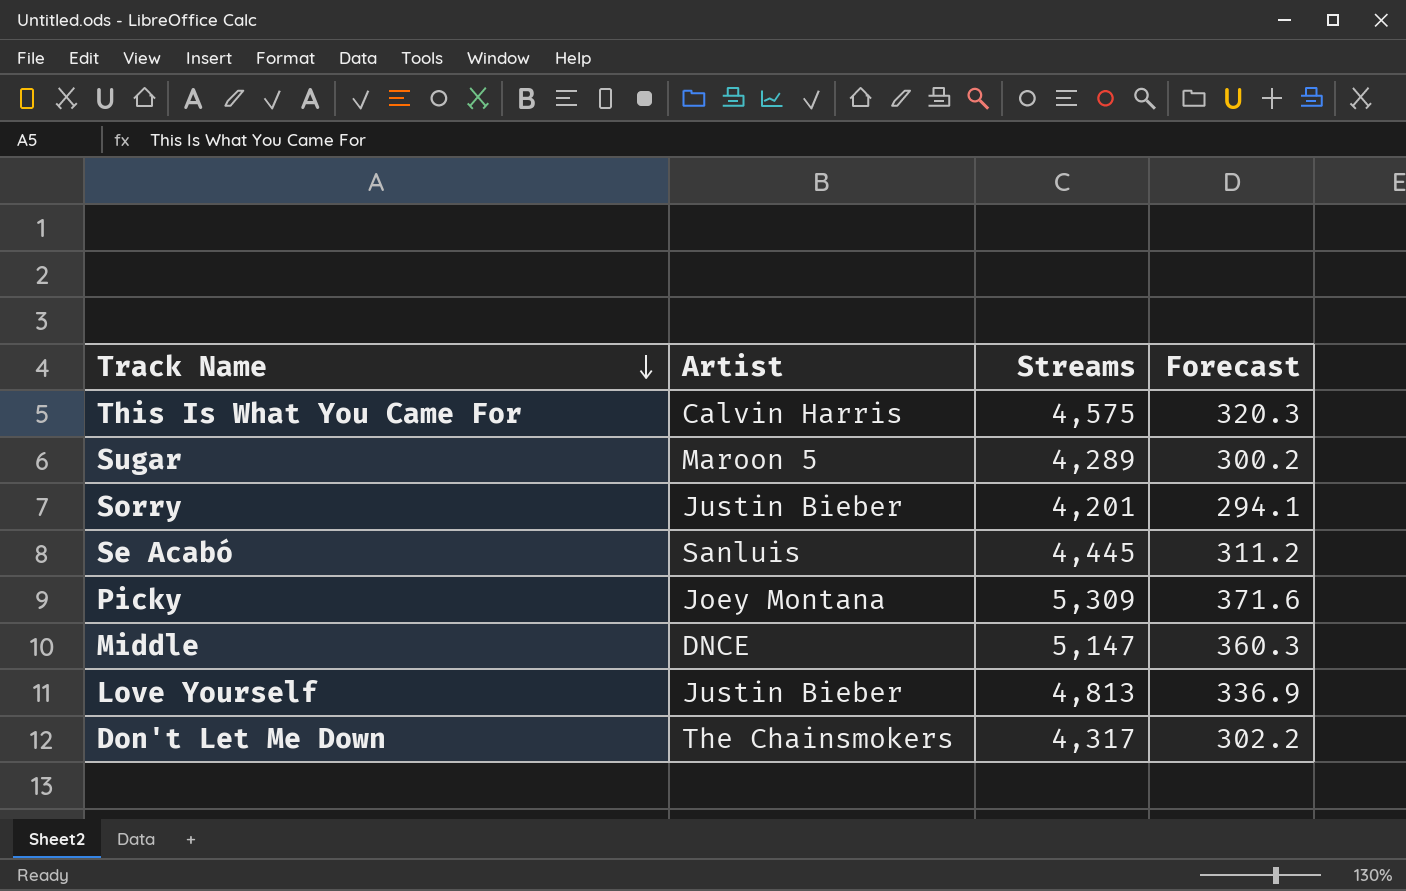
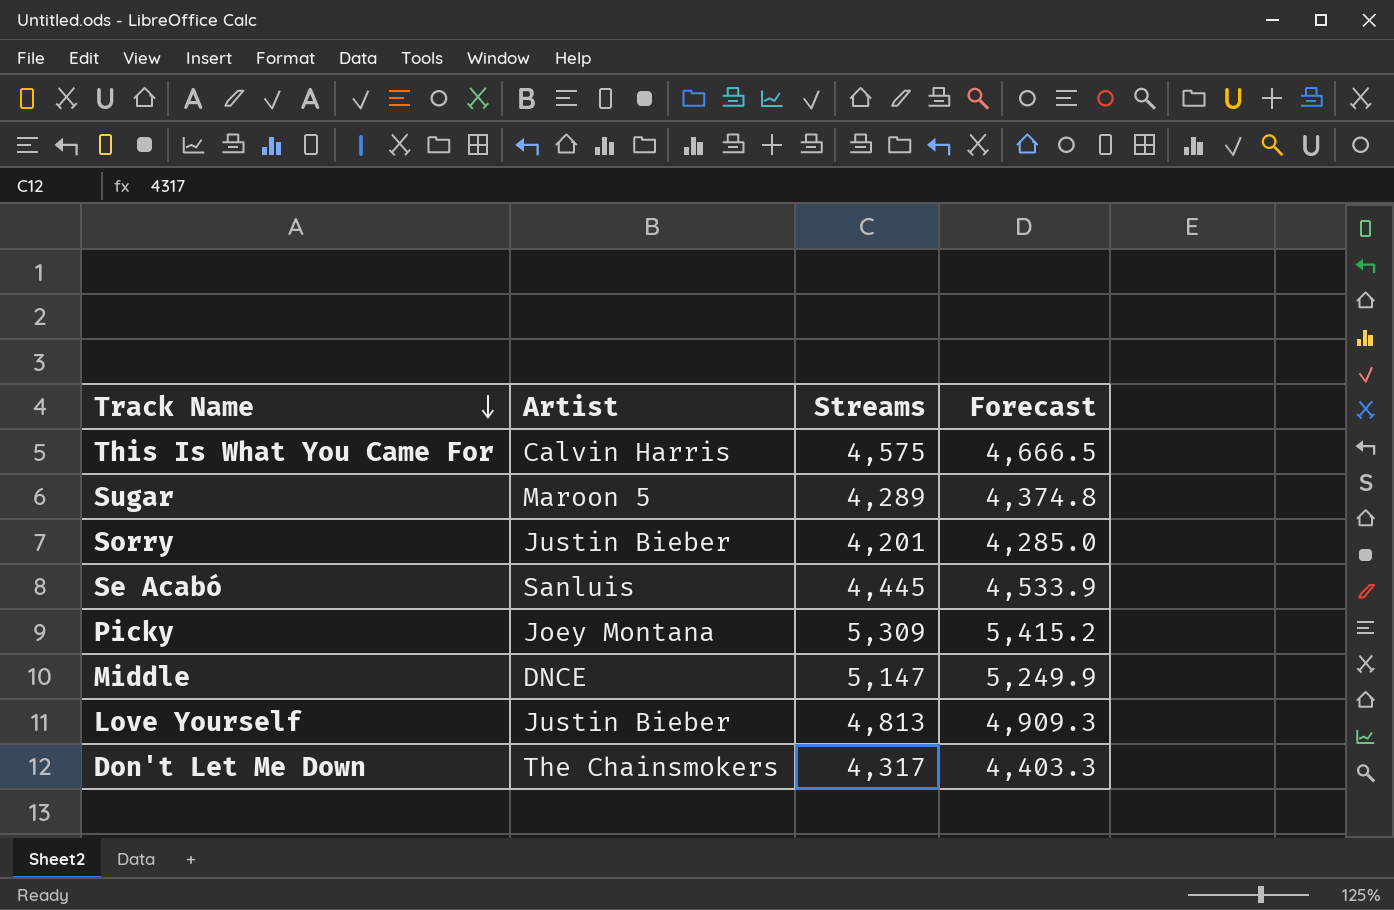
column Forecast | formula: [Streams] * 0.07 -> [Streams] * 1.02

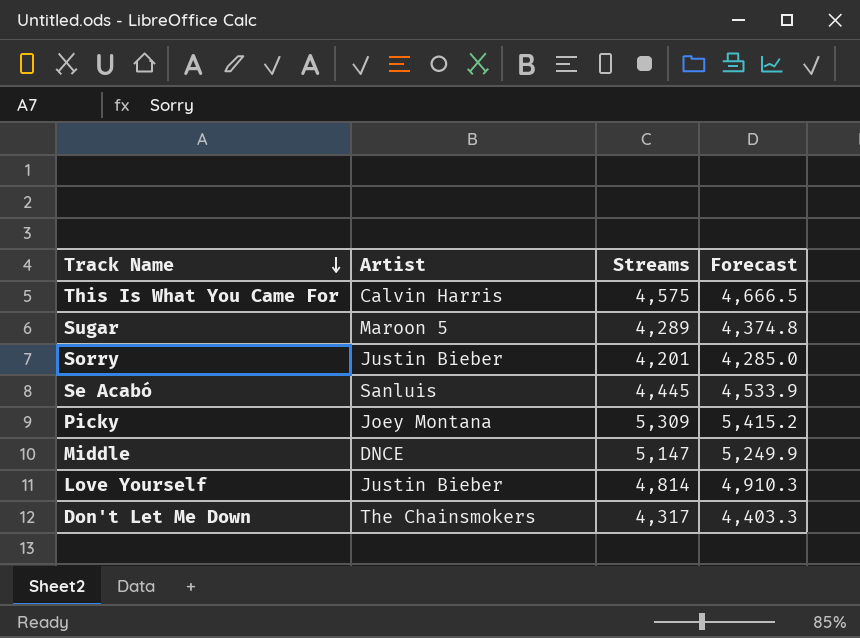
Love Yourself | Streams: 4,813 -> 4,814
Love Yourself | Forecast: 4,909.3 -> 4,910.3

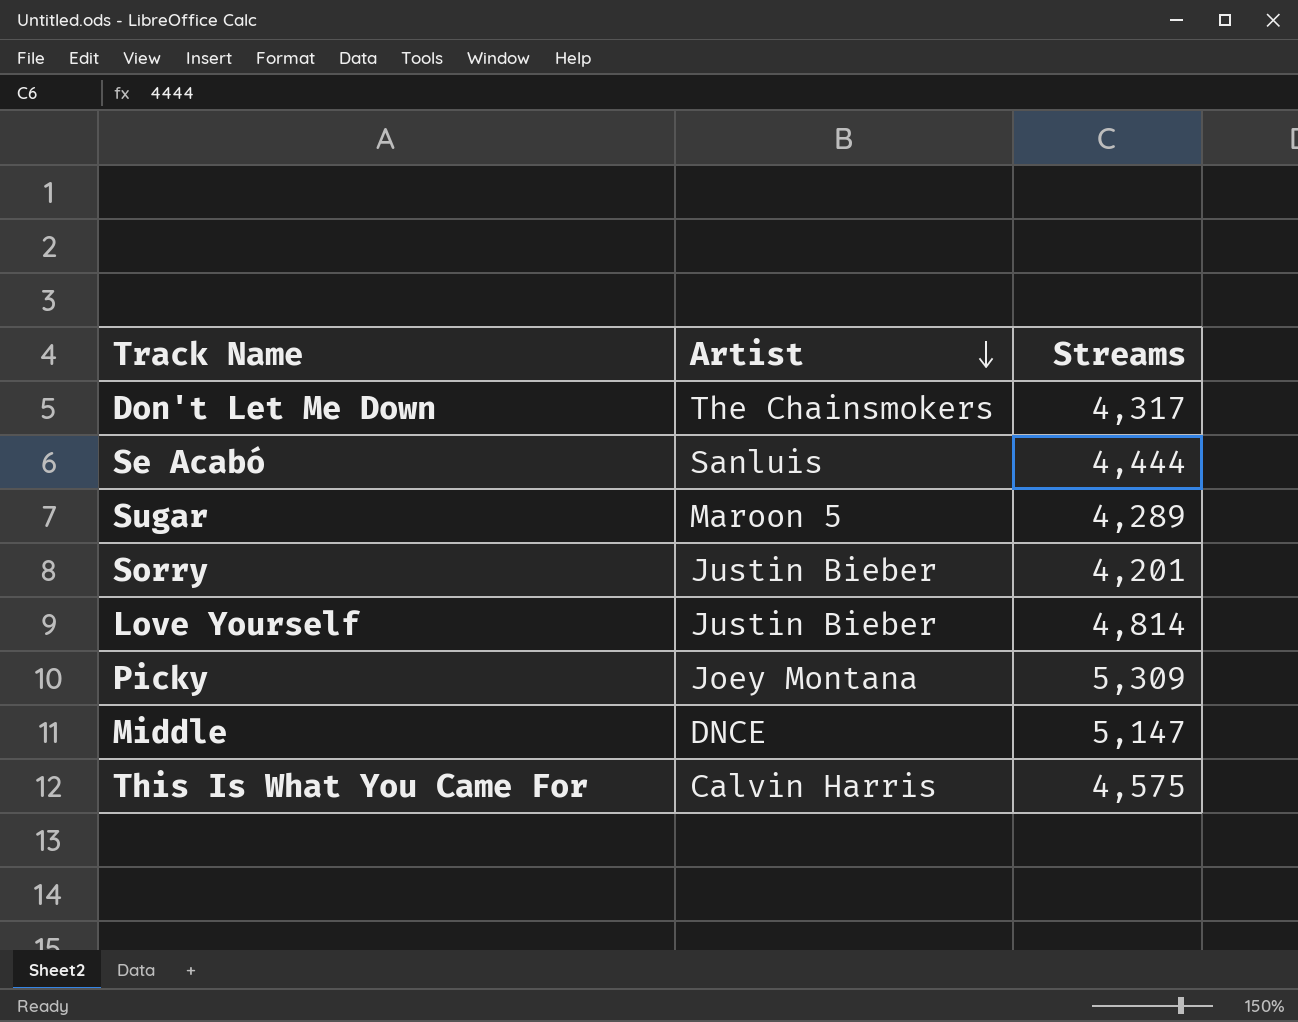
row order: Track Name descending -> Artist descending
column Forecast | formula: [Streams] * 1.02 -> none
Se Acabó | Streams: 4,445 -> 4,444

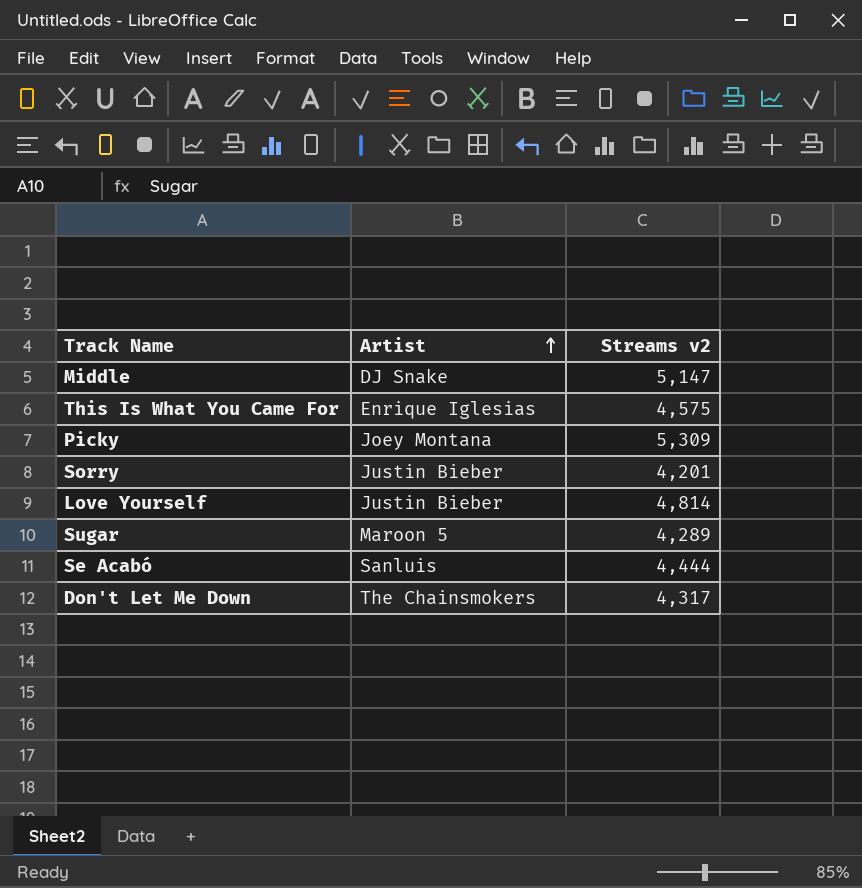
row order: Artist descending -> Artist ascending
column name: Streams -> Streams v2
Middle | Artist: DNCE -> DJ Snake
This Is What You Came For | Artist: Calvin Harris -> Enrique Iglesias

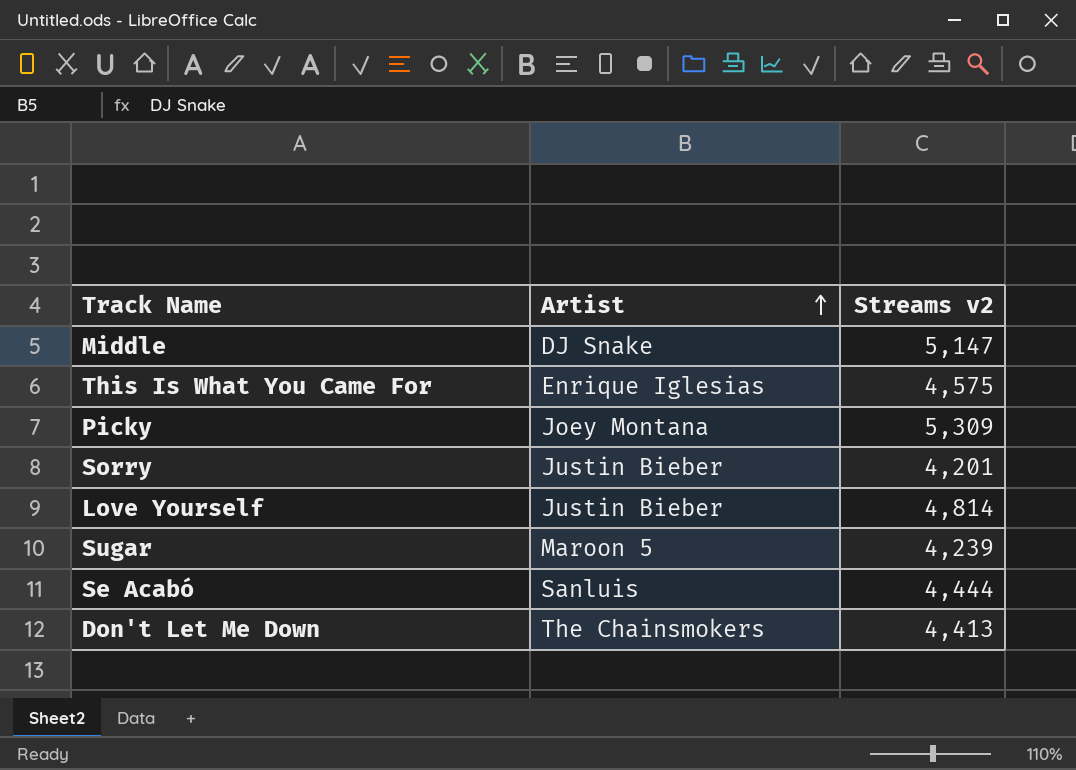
Sugar | Streams v2: 4,289 -> 4,239
Don't Let Me Down | Streams v2: 4,317 -> 4,413

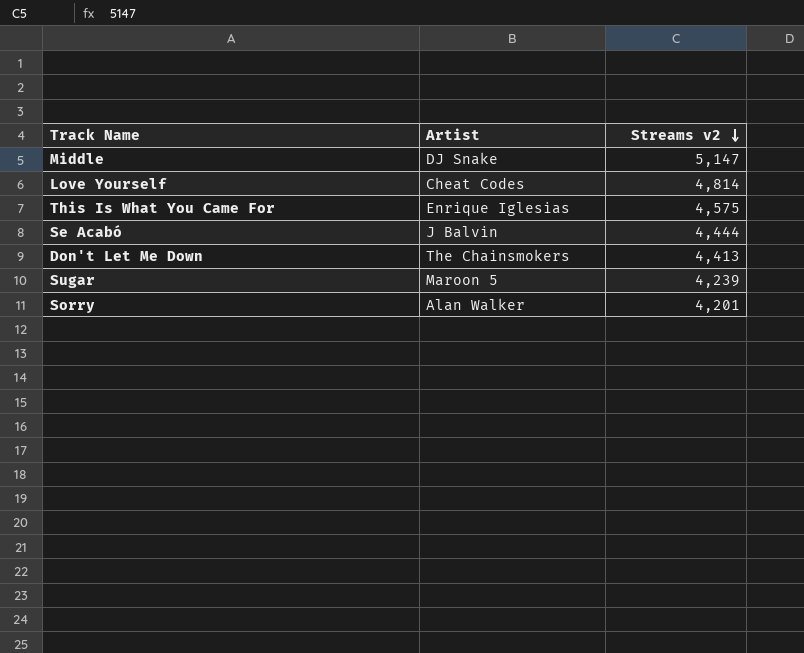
row order: Artist ascending -> Streams v2 descending
row Picky: Joey Montana | 5,309 -> none
Love Yourself | Artist: Justin Bieber -> Cheat Codes
Se Acabó | Artist: Sanluis -> J Balvin
Sorry | Artist: Justin Bieber -> Alan Walker

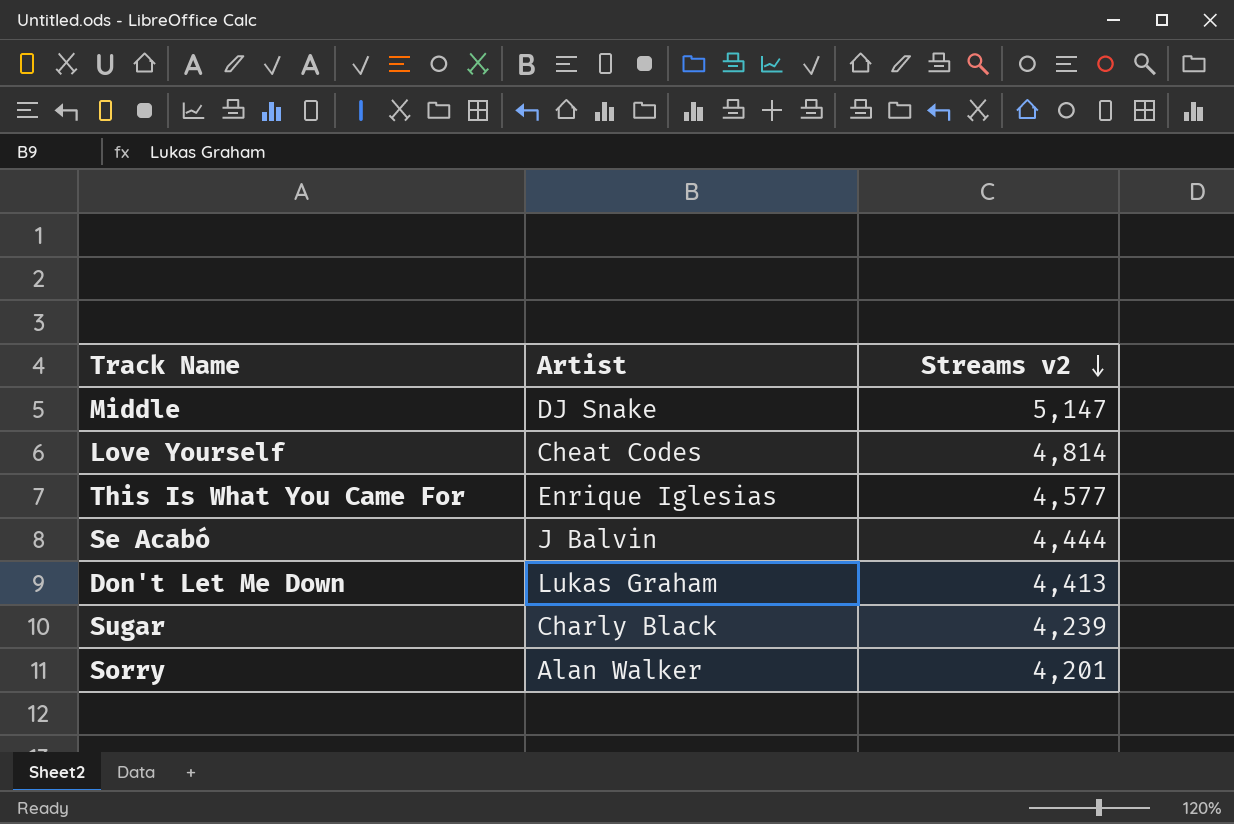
This Is What You Came For | Streams v2: 4,575 -> 4,577
Don't Let Me Down | Artist: The Chainsmokers -> Lukas Graham
Sugar | Artist: Maroon 5 -> Charly Black

